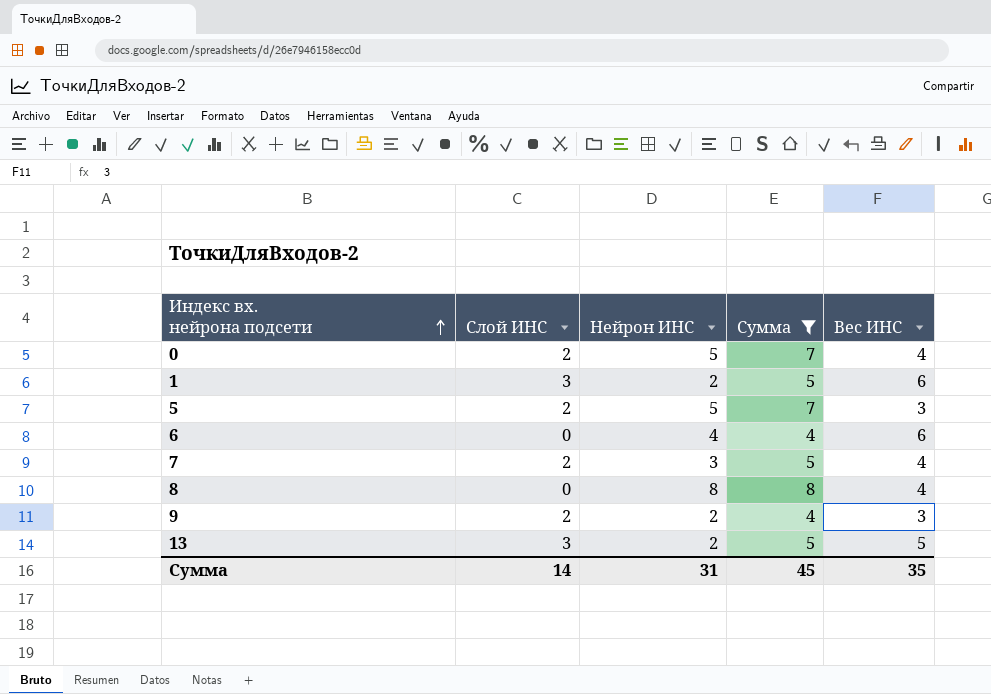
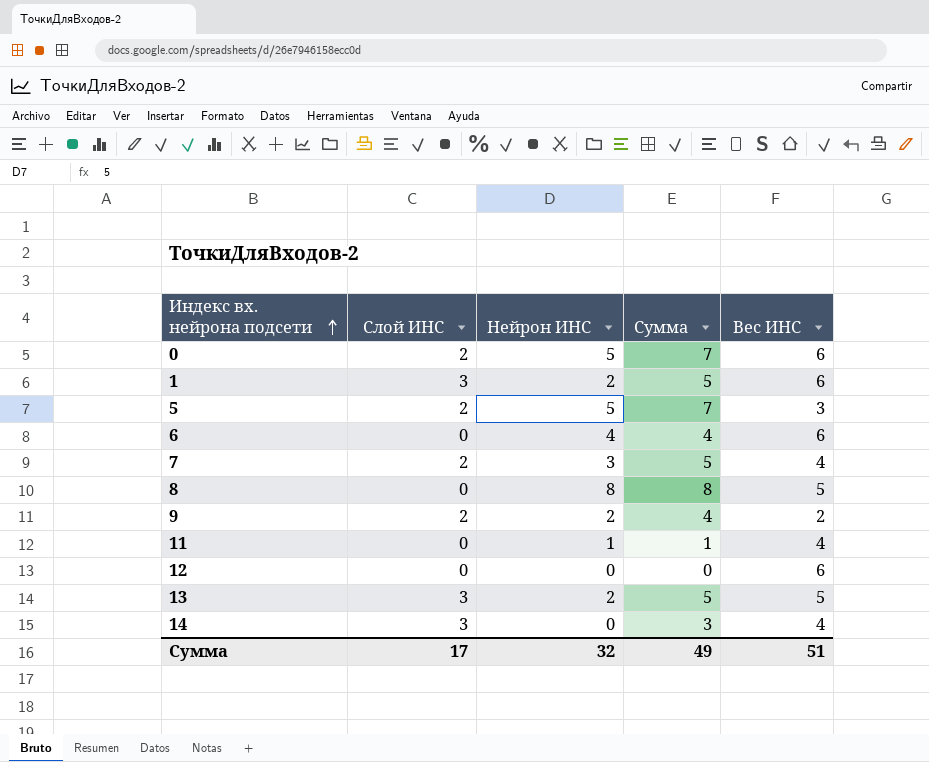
filter: Сумма >= 4 -> none
0 | Вес ИНС: 4 -> 6
8 | Вес ИНС: 4 -> 5
9 | Вес ИНС: 3 -> 2
Сумма | Слой ИНС: 14 -> 17
Сумма | Нейрон ИНС: 31 -> 32
Сумма | Сумма: 45 -> 49
Сумма | Вес ИНС: 35 -> 51

